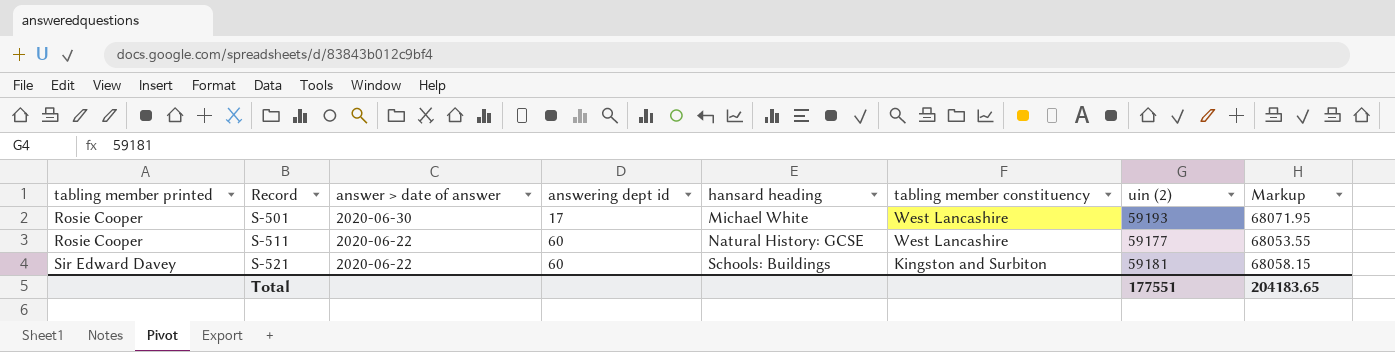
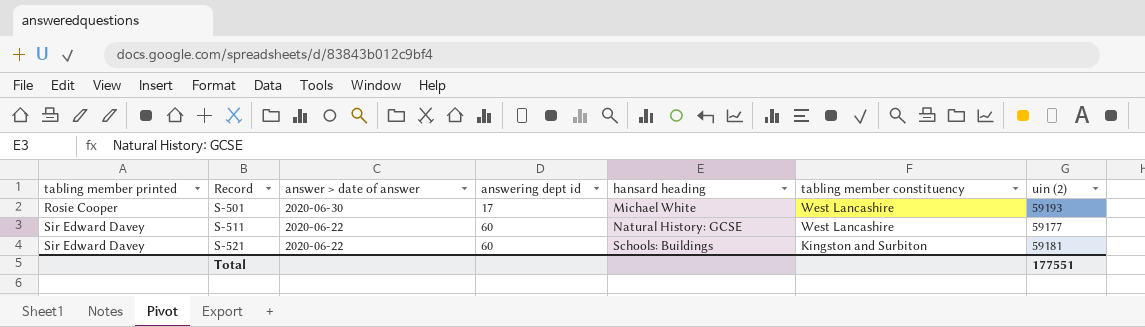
column Markup | formula: [uin (2)] * 1.15 -> none
S-511 | tabling member printed: Rosie Cooper -> Sir Edward Davey

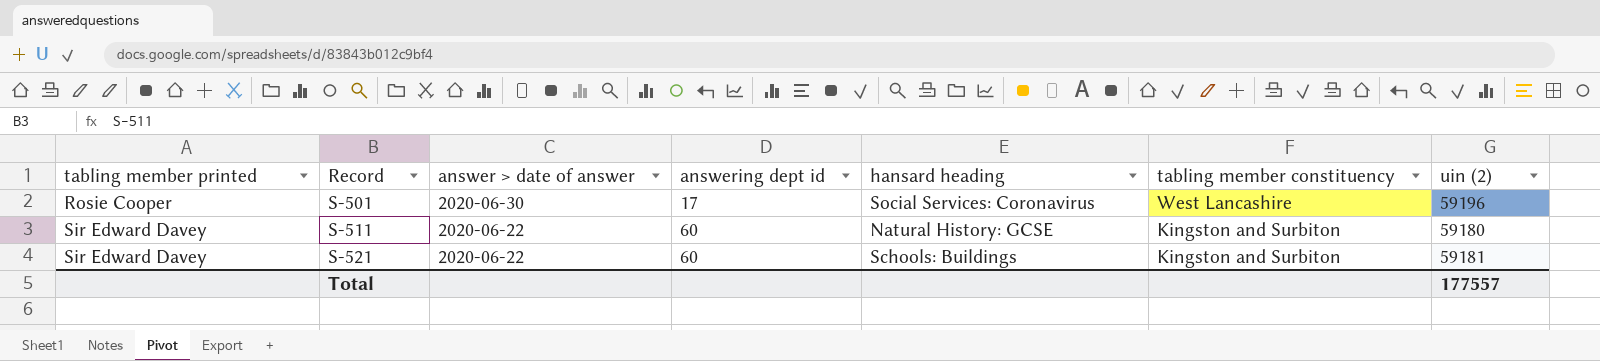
S-501 | hansard heading: Michael White -> Social Services: Coronavirus
S-501 | uin (2): 59193 -> 59196
S-511 | tabling member constituency: West Lancashire -> Kingston and Surbiton
S-511 | uin (2): 59177 -> 59180
Total | uin (2): 177551 -> 177557

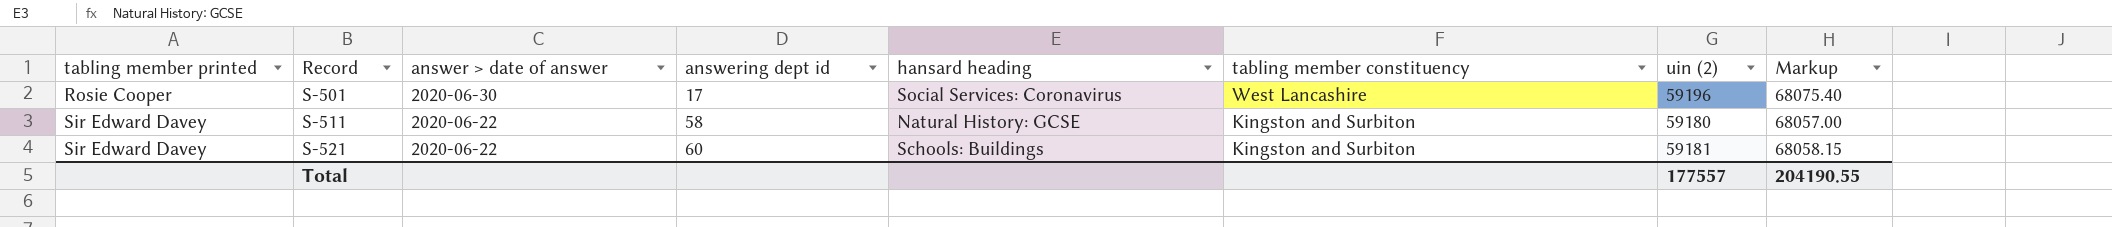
column Markup | formula: none -> [uin (2)] * 1.15
S-511 | answering dept id: 60 -> 58

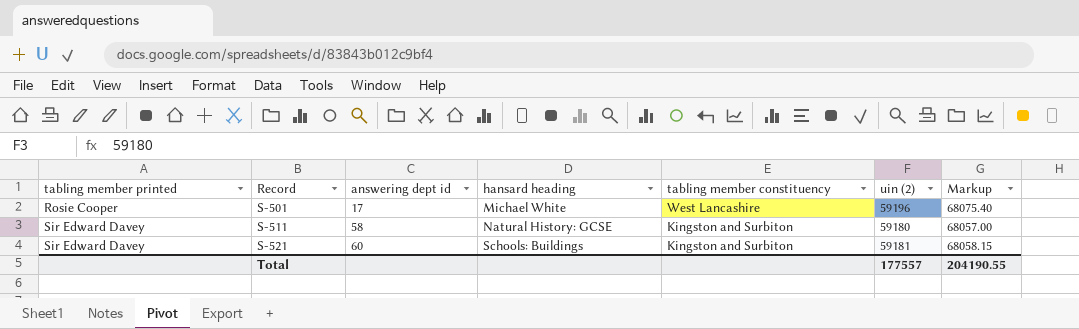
column answer > date of answer | position: 3 -> none
S-501 | hansard heading: Social Services: Coronavirus -> Michael White

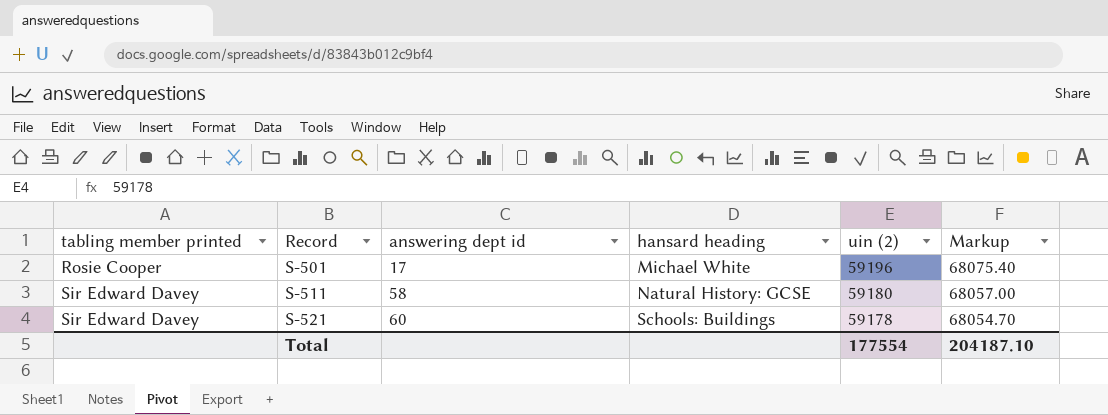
column tabling member constituency | position: 5 -> none
S-521 | uin (2): 59181 -> 59178
S-521 | Markup: 68058.15 -> 68054.70
Total | uin (2): 177557 -> 177554
Total | Markup: 204190.55 -> 204187.10

